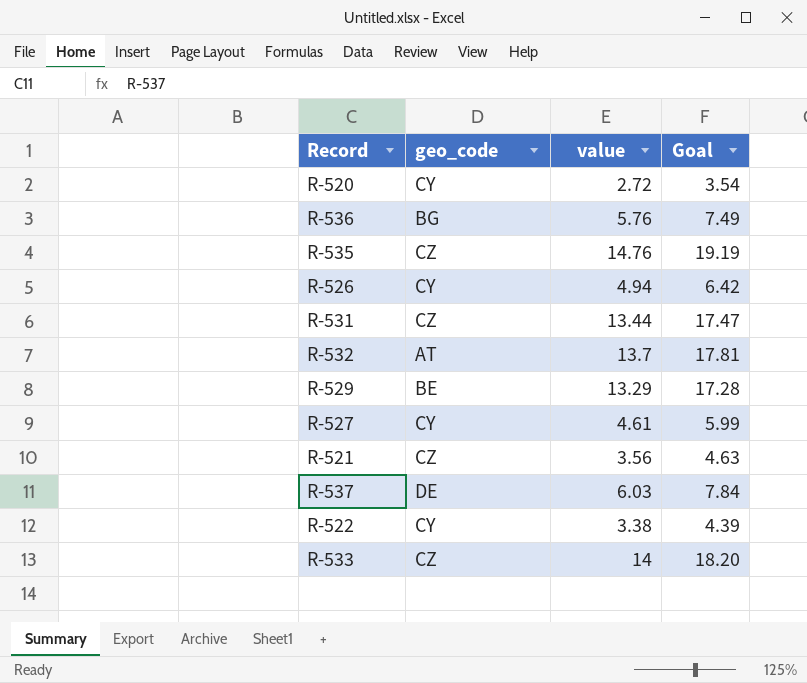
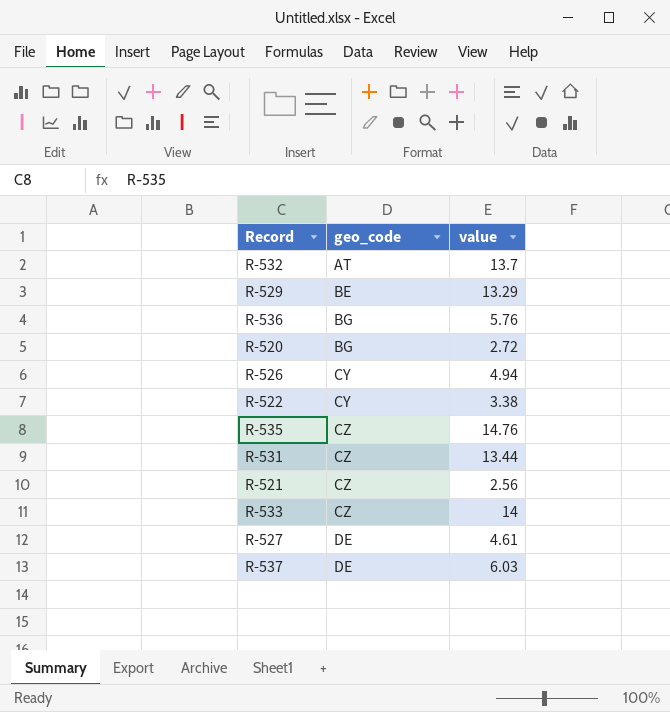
row order: none -> geo_code ascending
column Goal | formula: [value] * 1.3 -> none
R-520 | geo_code: CY -> BG
R-521 | value: 3.56 -> 2.56
R-527 | geo_code: CY -> DE

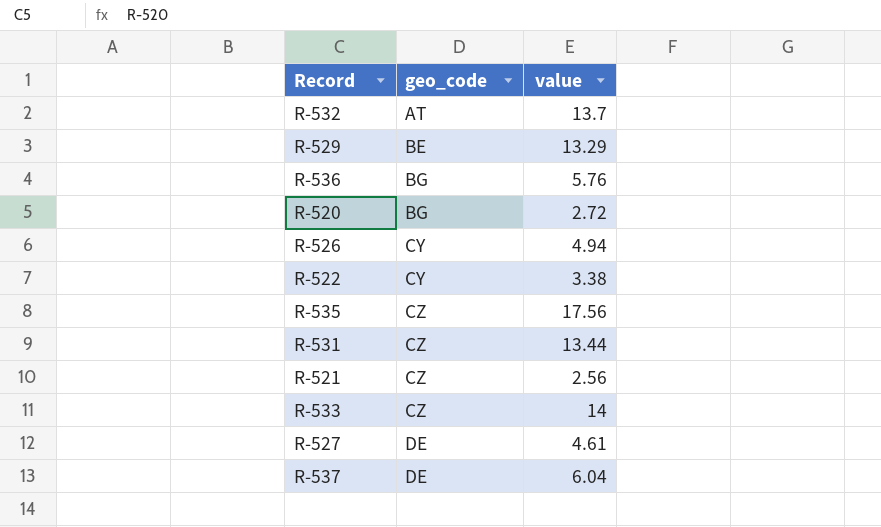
R-535 | value: 14.76 -> 17.56
R-537 | value: 6.03 -> 6.04

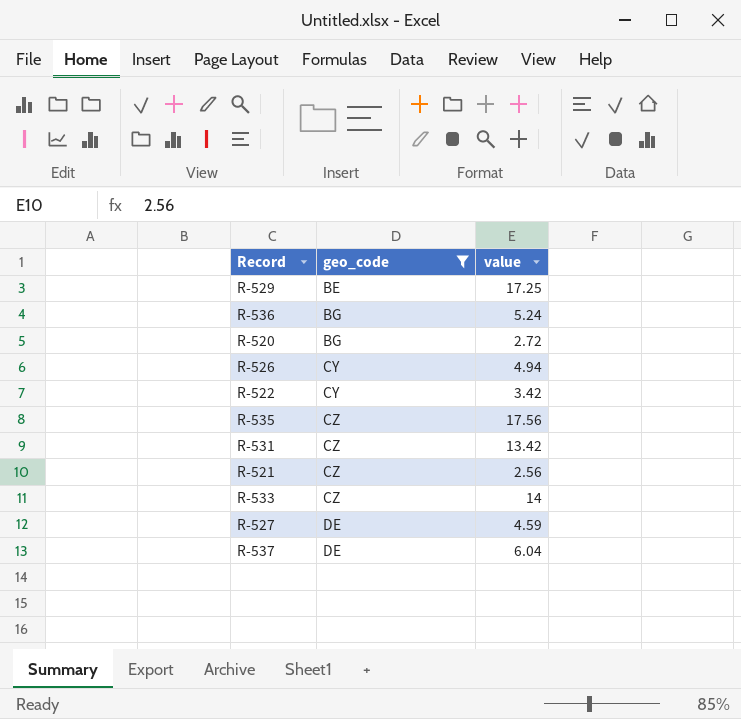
filter: none -> geo_code != AT
R-529 | value: 13.29 -> 17.25
R-536 | value: 5.76 -> 5.24
R-522 | value: 3.38 -> 3.42
R-531 | value: 13.44 -> 13.42
R-527 | value: 4.61 -> 4.59

